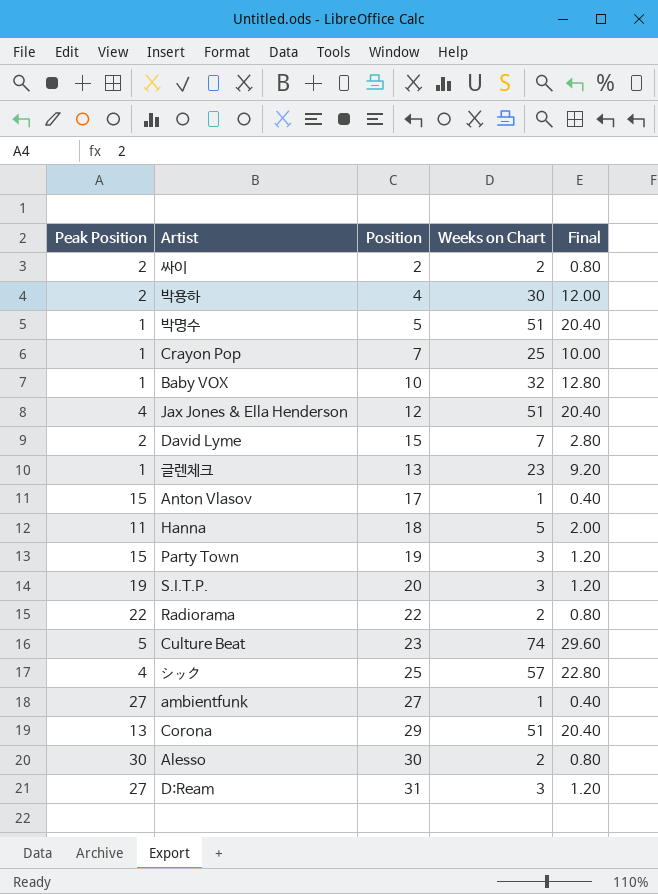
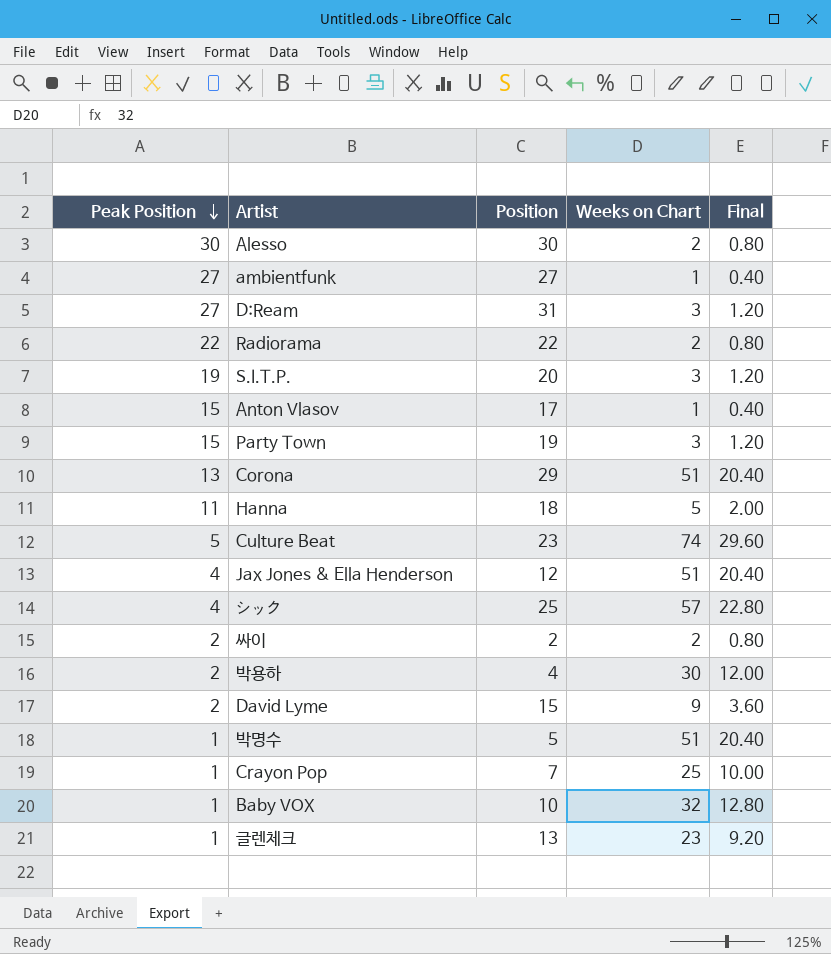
row order: none -> Peak Position descending
David Lyme | Weeks on Chart: 7 -> 9
David Lyme | Final: 2.80 -> 3.60

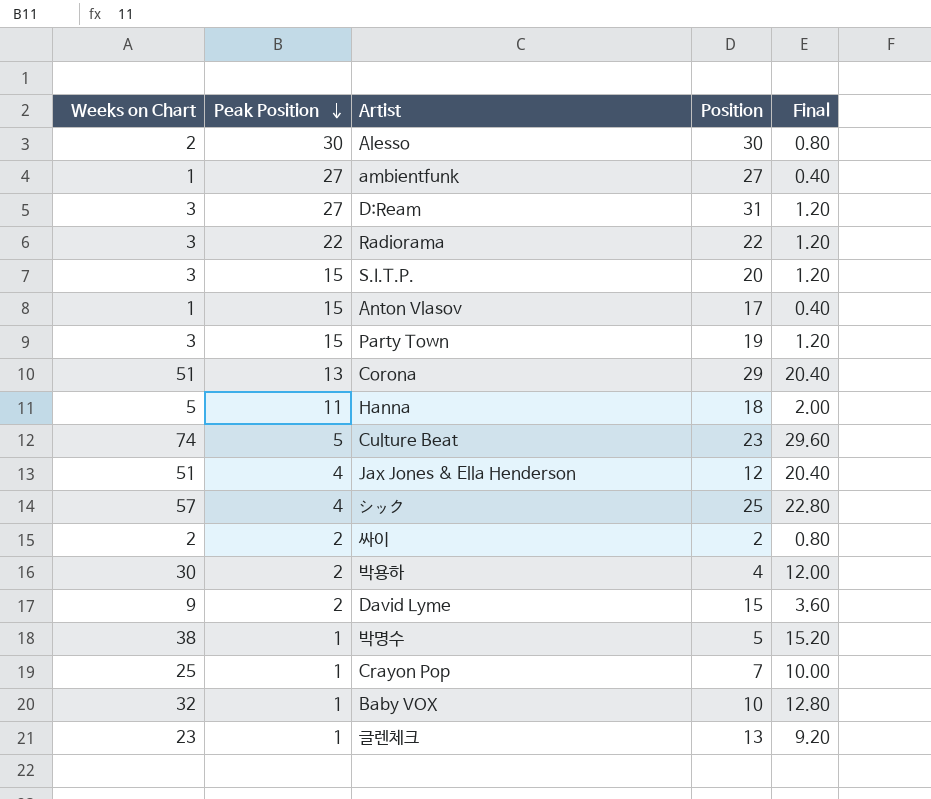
column Weeks on Chart | position: 4 -> 1
Radiorama | Weeks on Chart: 2 -> 3
Radiorama | Final: 0.80 -> 1.20
S.I.T.P. | Peak Position: 19 -> 15
박명수 | Weeks on Chart: 51 -> 38
박명수 | Final: 20.40 -> 15.20

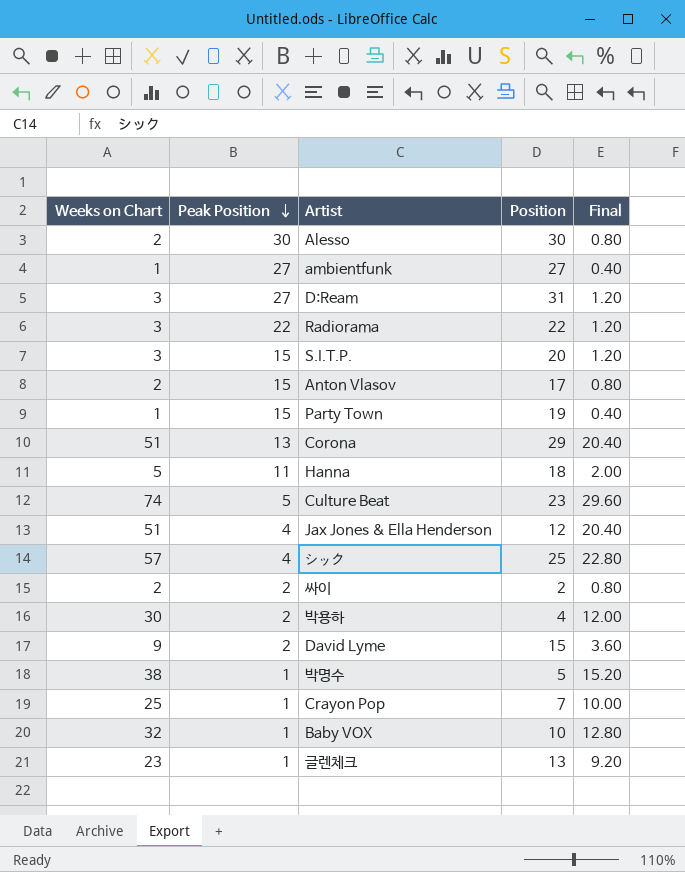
Anton Vlasov | Weeks on Chart: 1 -> 2
Anton Vlasov | Final: 0.40 -> 0.80
Party Town | Weeks on Chart: 3 -> 1
Party Town | Final: 1.20 -> 0.40

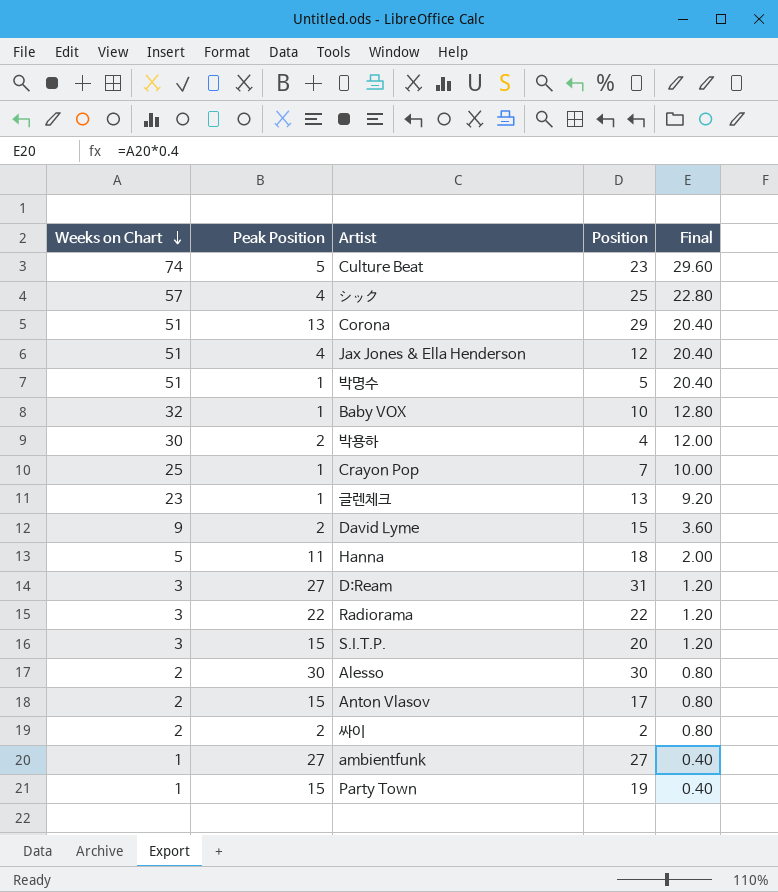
row order: Peak Position descending -> Weeks on Chart descending
박명수 | Weeks on Chart: 38 -> 51
박명수 | Final: 15.20 -> 20.40

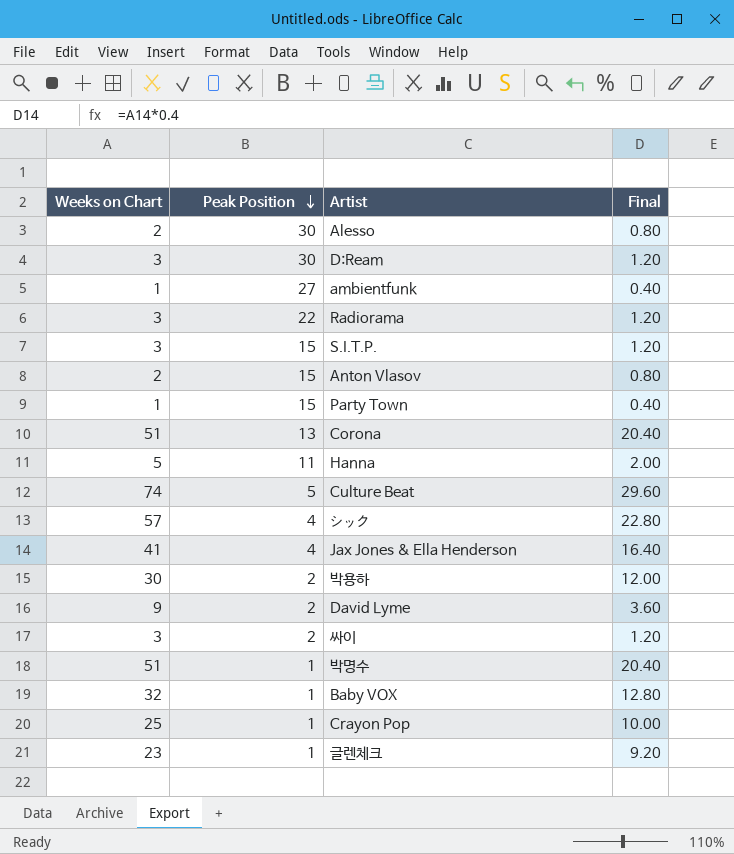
row order: Weeks on Chart descending -> Peak Position descending
column Position | position: 4 -> none
D:Ream | Peak Position: 27 -> 30
Jax Jones & Ella Henderson | Weeks on Chart: 51 -> 41
Jax Jones & Ella Henderson | Final: 20.40 -> 16.40
싸이 | Weeks on Chart: 2 -> 3
싸이 | Final: 0.80 -> 1.20

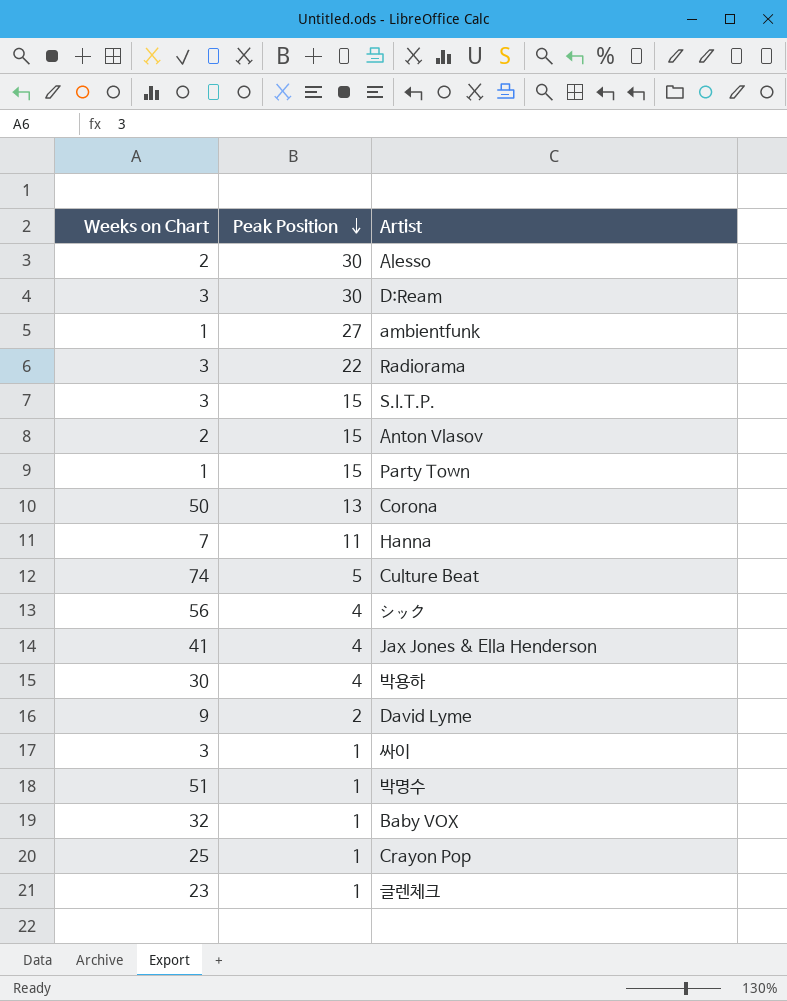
column Final | formula: [Weeks on Chart] * 0.4 -> none
Corona | Weeks on Chart: 51 -> 50
Hanna | Weeks on Chart: 5 -> 7
シック | Weeks on Chart: 57 -> 56
박용하 | Peak Position: 2 -> 4
싸이 | Peak Position: 2 -> 1

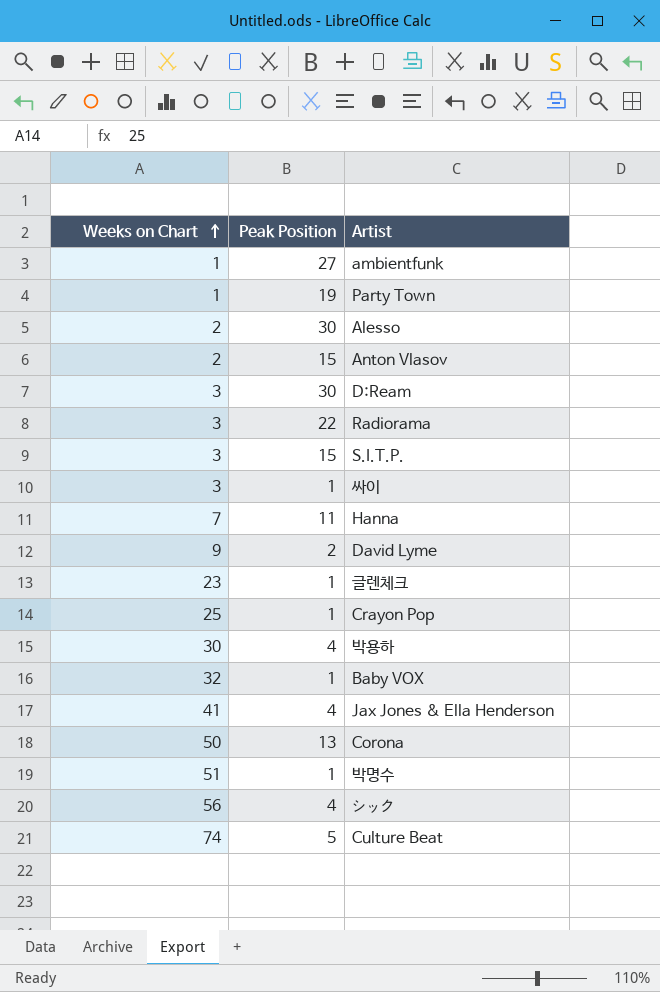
row order: Peak Position descending -> Weeks on Chart ascending
Party Town | Peak Position: 15 -> 19

